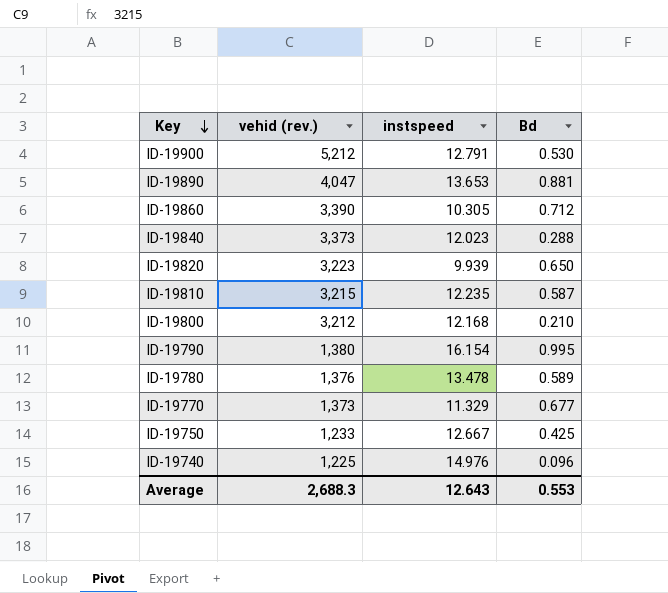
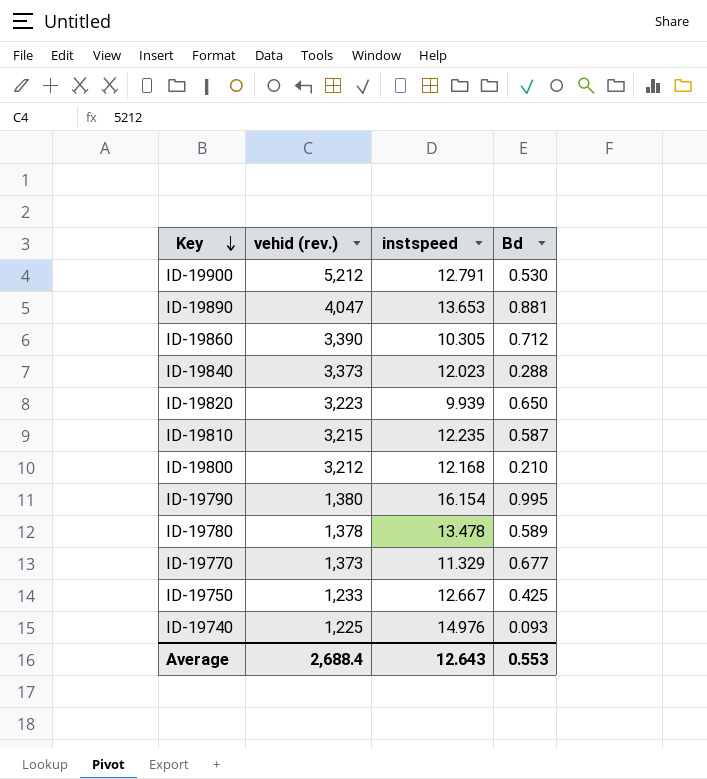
ID-19780 | vehid (rev.): 1,376 -> 1,378
ID-19740 | Bd: 0.096 -> 0.093
Average | vehid (rev.): 2,688.3 -> 2,688.4

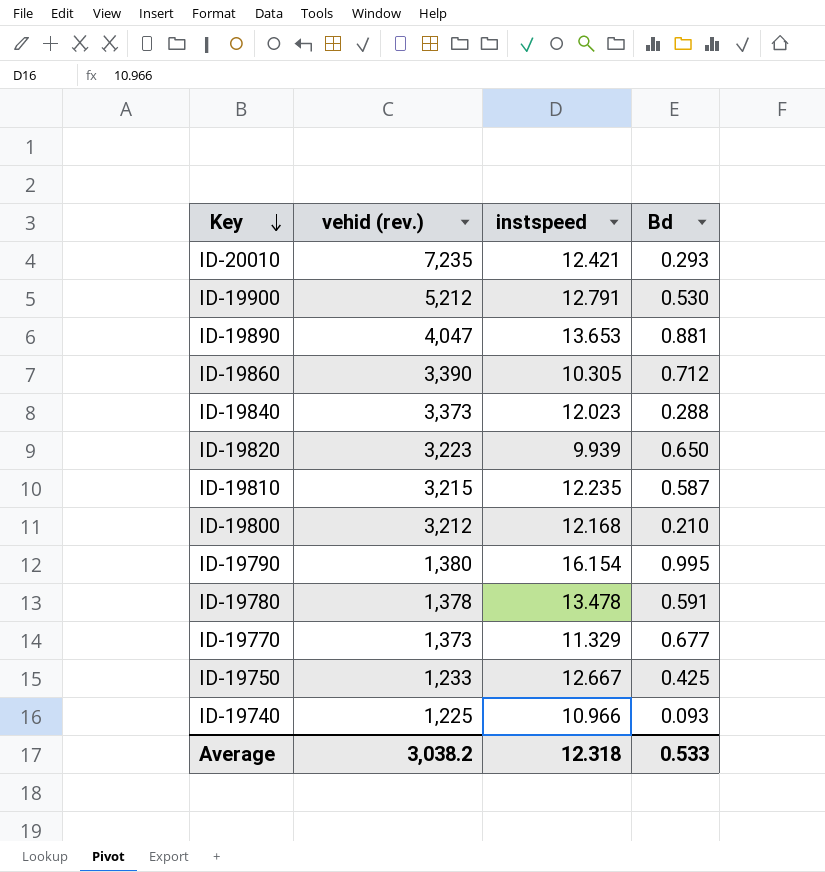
row ID-20010: none -> 7,235 | 12.421 | 0.293
ID-19780 | Bd: 0.589 -> 0.591
ID-19740 | instspeed: 14.976 -> 10.966
Average | vehid (rev.): 2,688.4 -> 3,038.2
Average | instspeed: 12.643 -> 12.318
Average | Bd: 0.553 -> 0.533

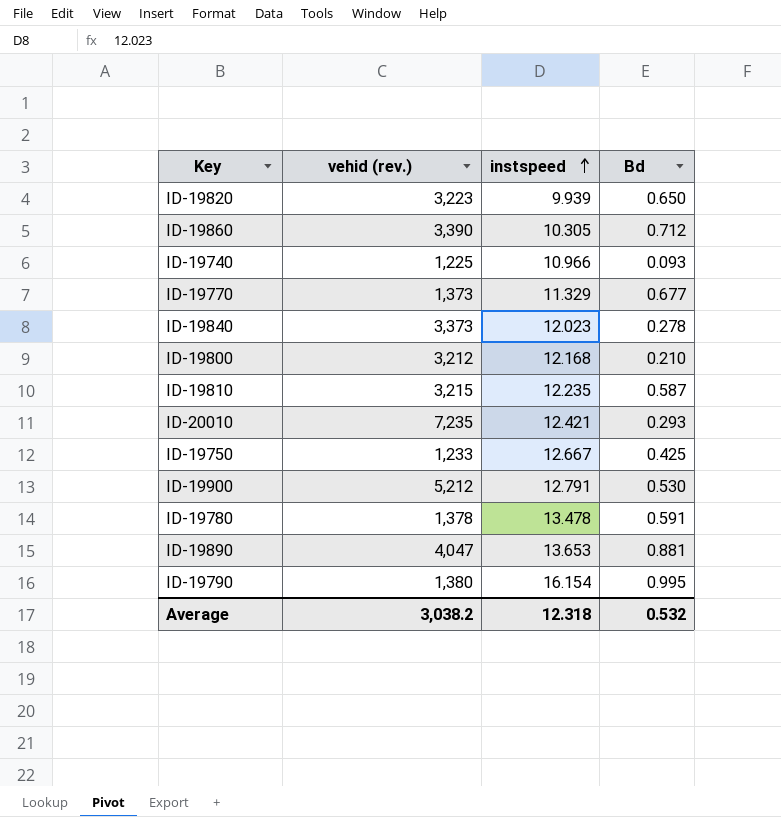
row order: Key descending -> instspeed ascending
ID-19840 | Bd: 0.288 -> 0.278
Average | Bd: 0.533 -> 0.532

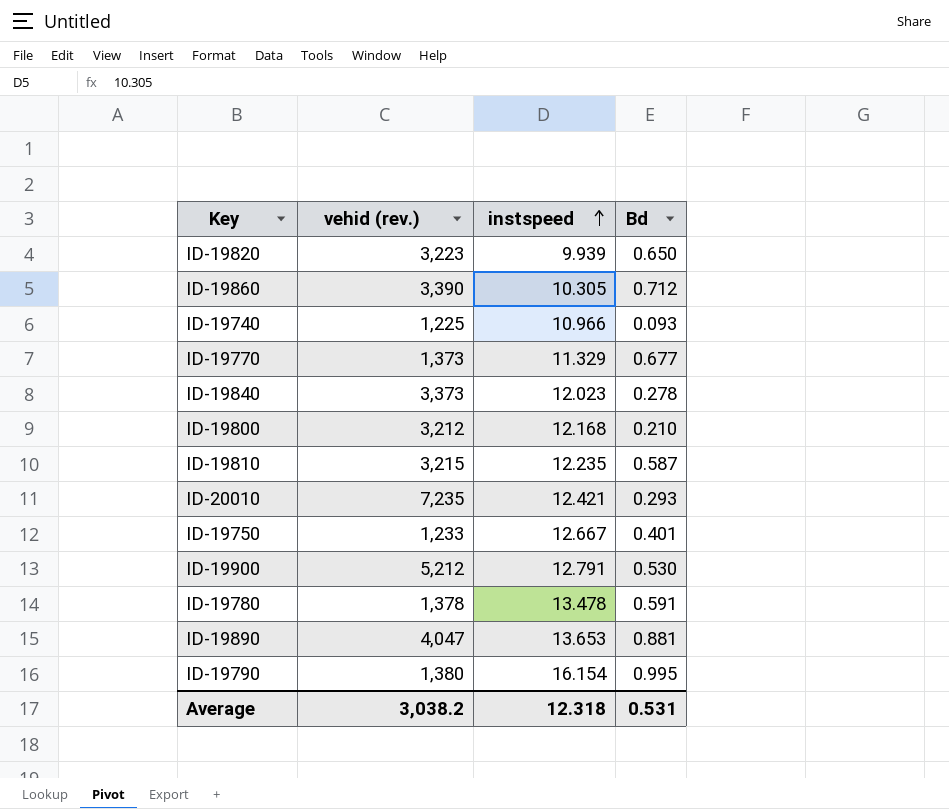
ID-19750 | Bd: 0.425 -> 0.401
Average | Bd: 0.532 -> 0.531

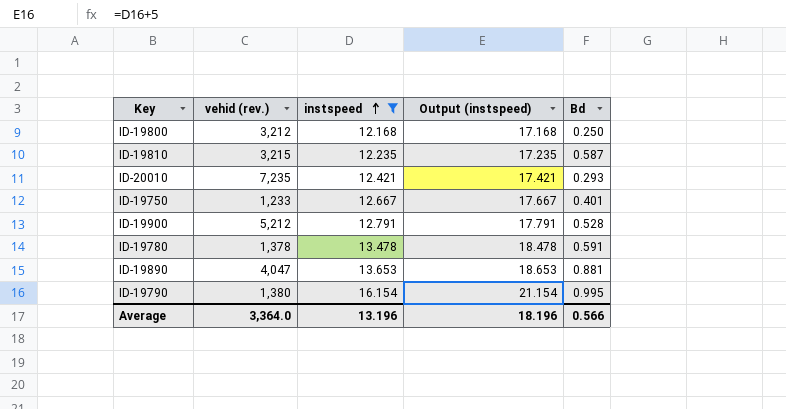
filter: none -> instspeed >= 12.168
column Output (instspeed) | formula: none -> [instspeed] + 5
ID-19800 | Bd: 0.210 -> 0.250
ID-19900 | Bd: 0.530 -> 0.528
Average | vehid (rev.): 3,038.2 -> 3,364.0
Average | instspeed: 12.318 -> 13.196
Average | Bd: 0.531 -> 0.566

